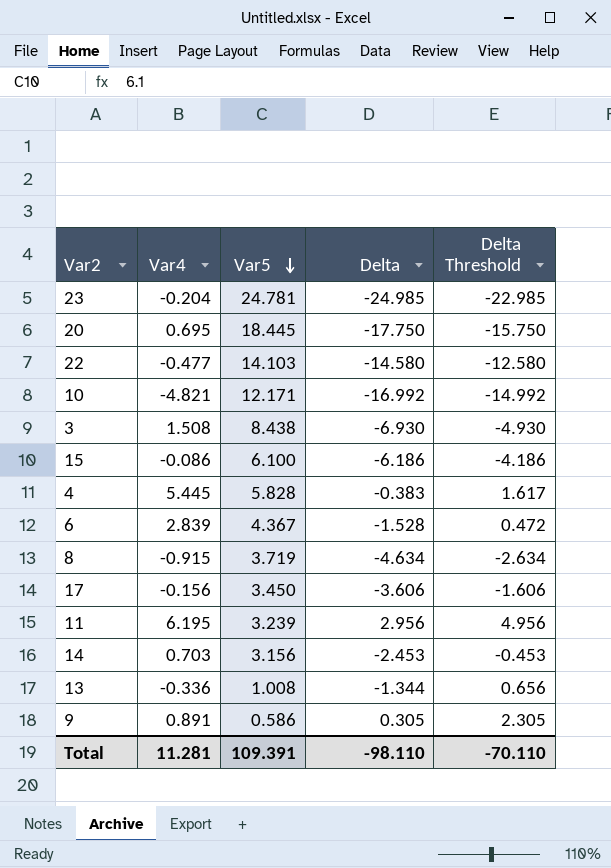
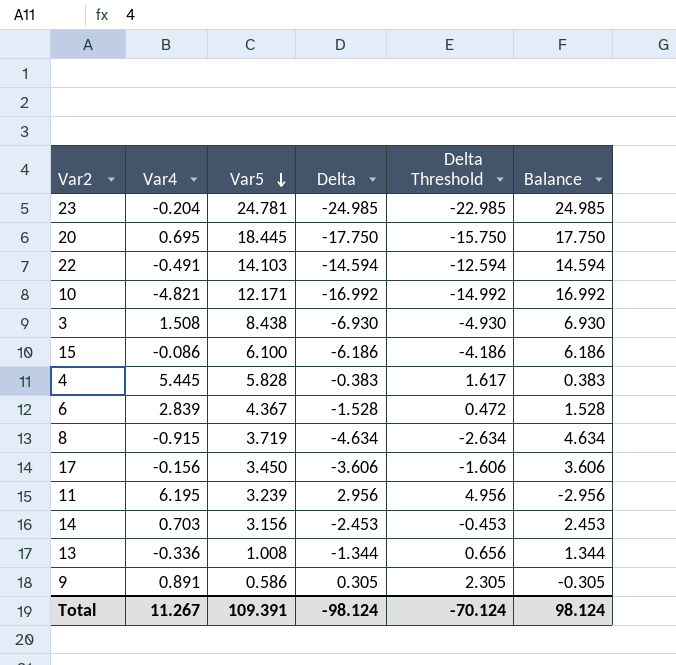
column Balance | formula: none -> [Var5] - [Var4]
22 | Var4: -0.477 -> -0.491
22 | Delta: -14.580 -> -14.594
22 | Delta Threshold: -12.580 -> -12.594
Total | Var4: 11.281 -> 11.267
Total | Delta: -98.110 -> -98.124
Total | Delta Threshold: -70.110 -> -70.124

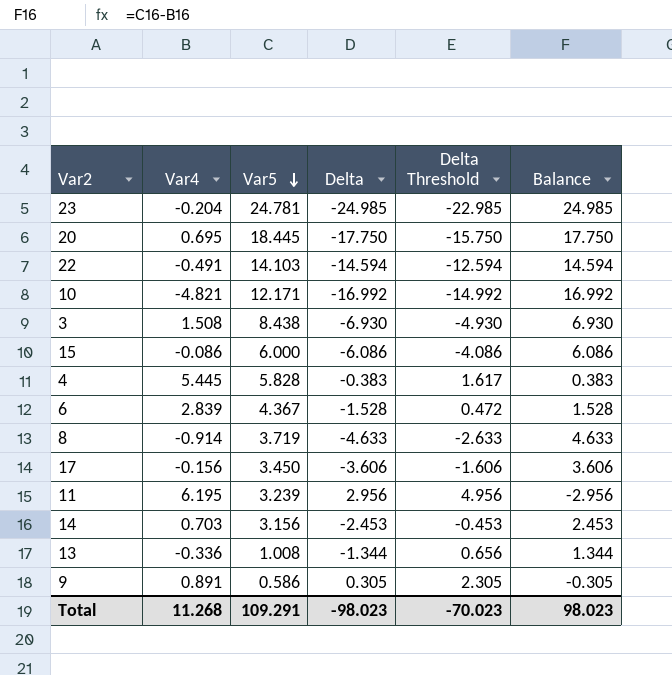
15 | Var5: 6.100 -> 6.000
15 | Delta: -6.186 -> -6.086
15 | Delta Threshold: -4.186 -> -4.086
15 | Balance: 6.186 -> 6.086
8 | Var4: -0.915 -> -0.914
8 | Delta: -4.634 -> -4.633
8 | Delta Threshold: -2.634 -> -2.633
8 | Balance: 4.634 -> 4.633
Total | Var4: 11.267 -> 11.268
Total | Var5: 109.391 -> 109.291
Total | Delta: -98.124 -> -98.023
Total | Delta Threshold: -70.124 -> -70.023
Total | Balance: 98.124 -> 98.023

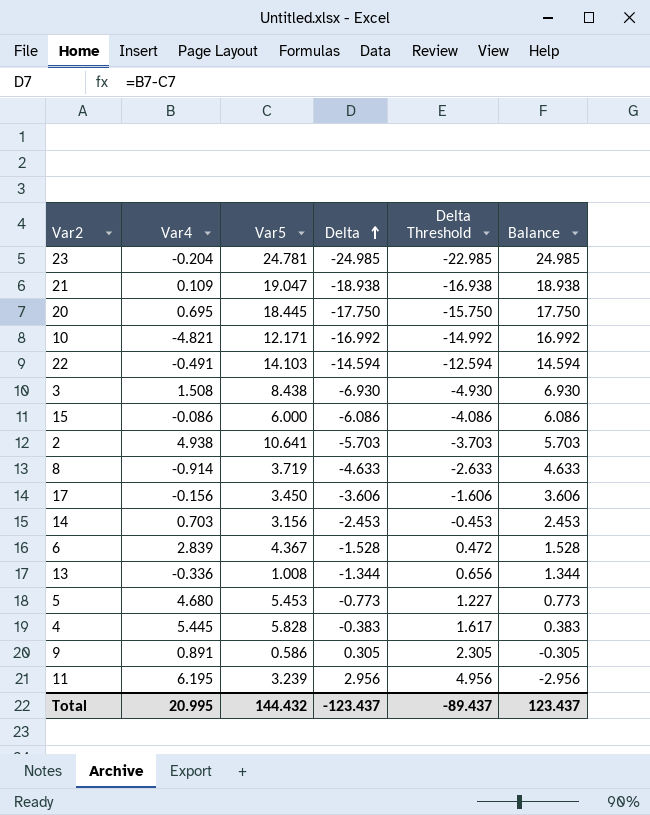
row order: Var5 descending -> Delta ascending
row 21: none -> 0.109 | 19.047 | -18.938 | -16.938 | 18.938
row 2: none -> 4.938 | 10.641 | -5.703 | -3.703 | 5.703
row 5: none -> 4.680 | 5.453 | -0.773 | 1.227 | 0.773
Total | Var4: 11.268 -> 20.995
Total | Var5: 109.291 -> 144.432
Total | Delta: -98.023 -> -123.437
Total | Delta Threshold: -70.023 -> -89.437
Total | Balance: 98.023 -> 123.437

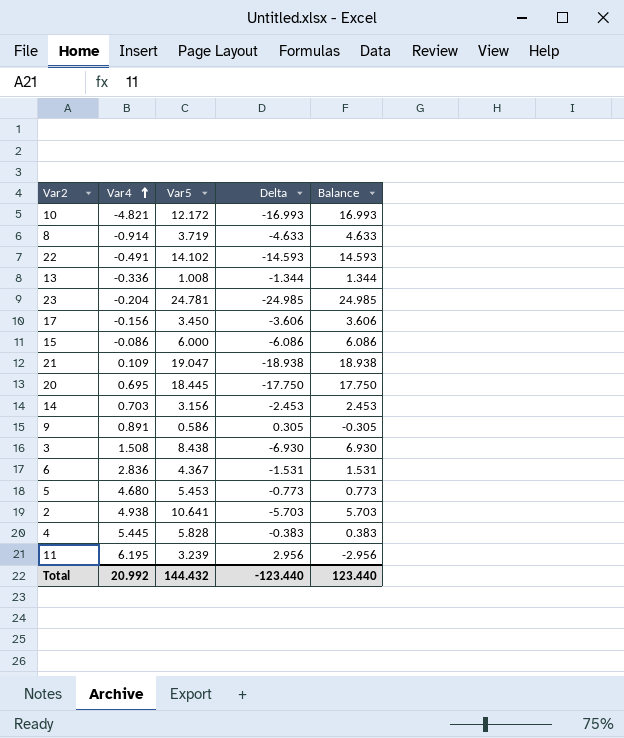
row order: Delta ascending -> Var4 ascending
column Delta Threshold | formula: [Delta] + 2 -> none
10 | Var5: 12.171 -> 12.172
10 | Delta: -16.992 -> -16.993
10 | Balance: 16.992 -> 16.993
22 | Var5: 14.103 -> 14.102
22 | Delta: -14.594 -> -14.593
22 | Balance: 14.594 -> 14.593
6 | Var4: 2.839 -> 2.836
6 | Delta: -1.528 -> -1.531
6 | Balance: 1.528 -> 1.531
Total | Var4: 20.995 -> 20.992
Total | Delta: -123.437 -> -123.440
Total | Balance: 123.437 -> 123.440

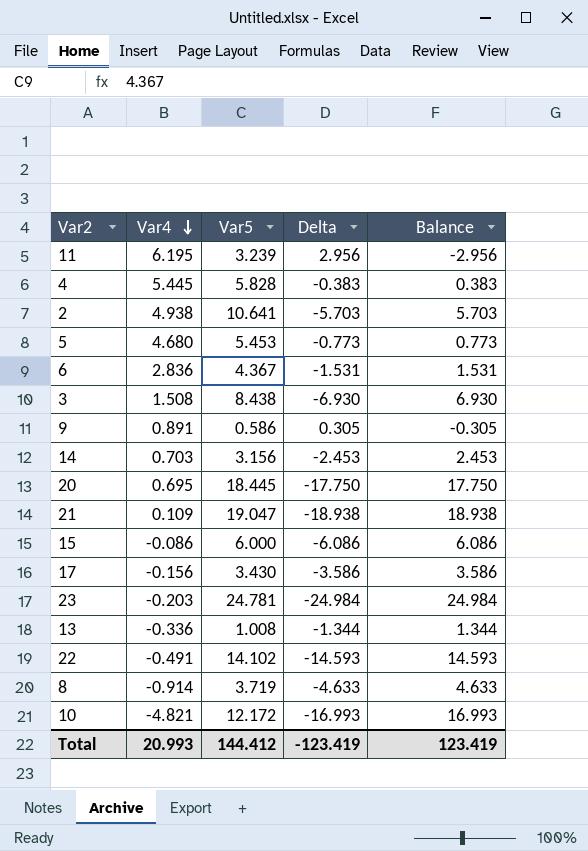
row order: Var4 ascending -> Var4 descending
17 | Var5: 3.450 -> 3.430
17 | Delta: -3.606 -> -3.586
17 | Balance: 3.606 -> 3.586
23 | Var4: -0.204 -> -0.203
23 | Delta: -24.985 -> -24.984
23 | Balance: 24.985 -> 24.984
Total | Var4: 20.992 -> 20.993
Total | Var5: 144.432 -> 144.412
Total | Delta: -123.440 -> -123.419
Total | Balance: 123.440 -> 123.419

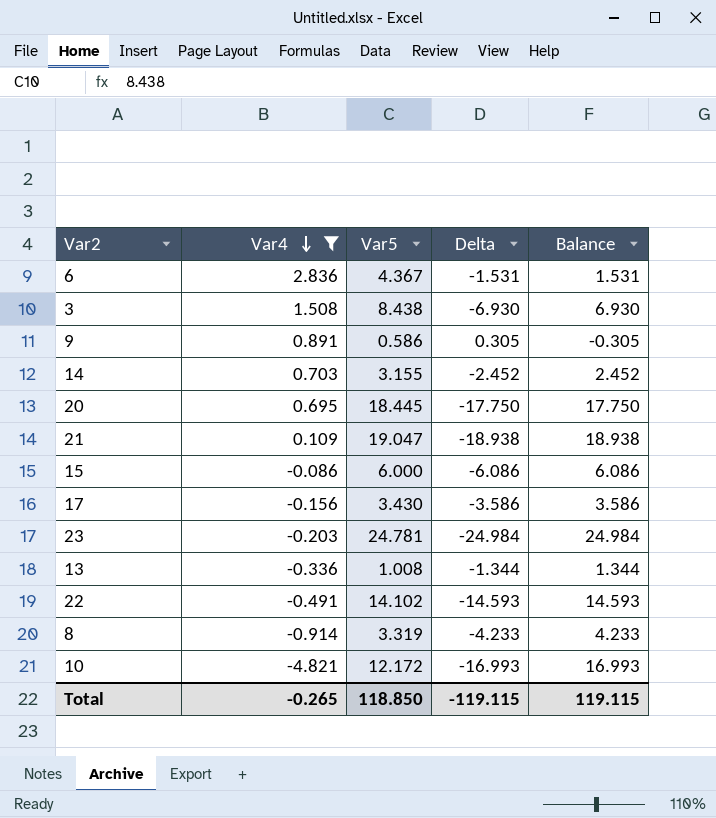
filter: none -> Var4 <= 2.836
14 | Var5: 3.156 -> 3.155
14 | Delta: -2.453 -> -2.452
14 | Balance: 2.453 -> 2.452
8 | Var5: 3.719 -> 3.319
8 | Delta: -4.633 -> -4.233
8 | Balance: 4.633 -> 4.233
Total | Var4: 20.993 -> -0.265
Total | Var5: 144.412 -> 118.850
Total | Delta: -123.419 -> -119.115
Total | Balance: 123.419 -> 119.115

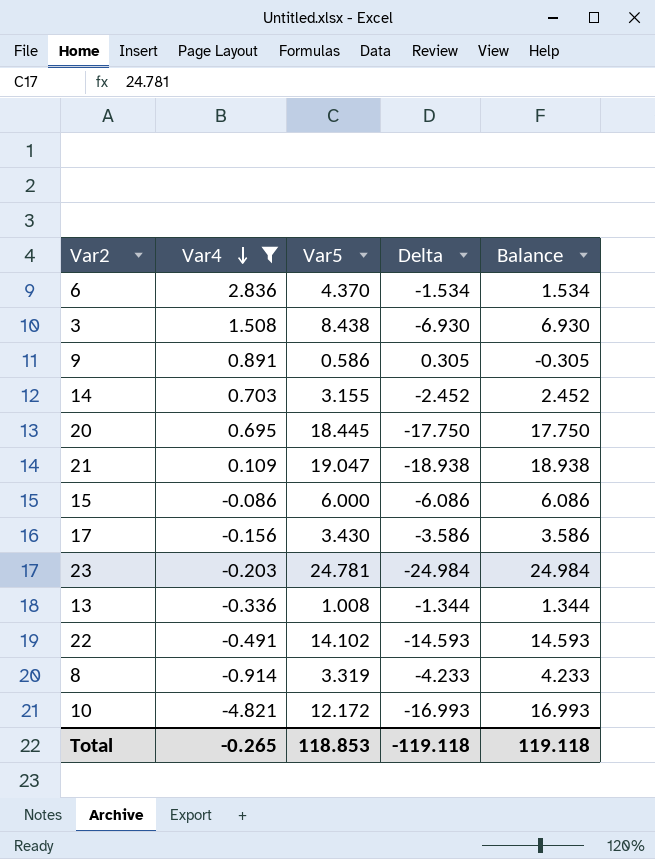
6 | Var5: 4.367 -> 4.370
6 | Delta: -1.531 -> -1.534
6 | Balance: 1.531 -> 1.534
Total | Var5: 118.850 -> 118.853
Total | Delta: -119.115 -> -119.118
Total | Balance: 119.115 -> 119.118

